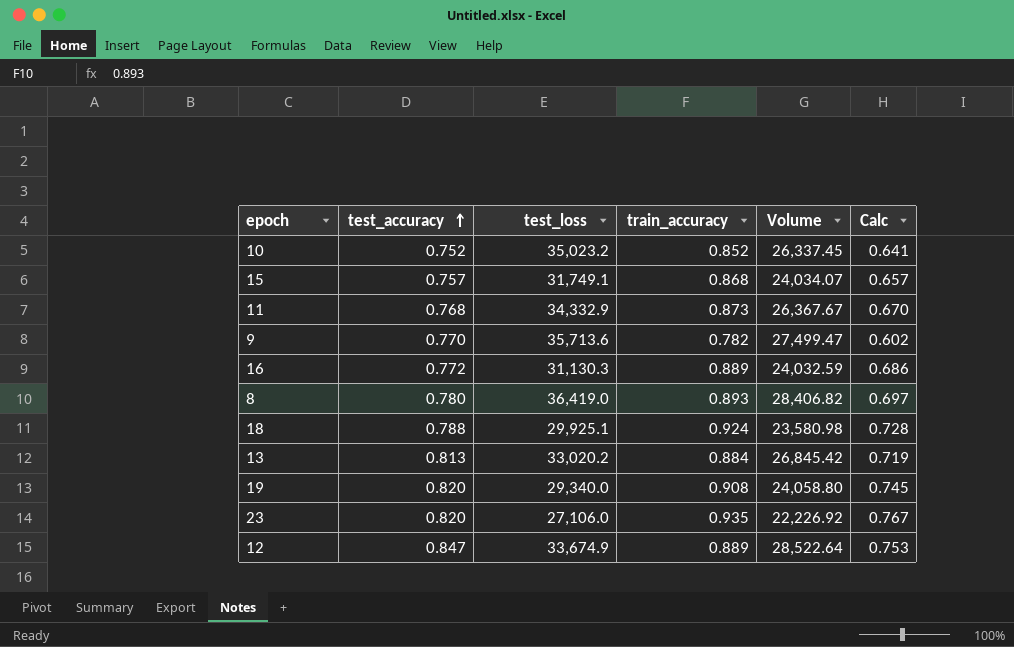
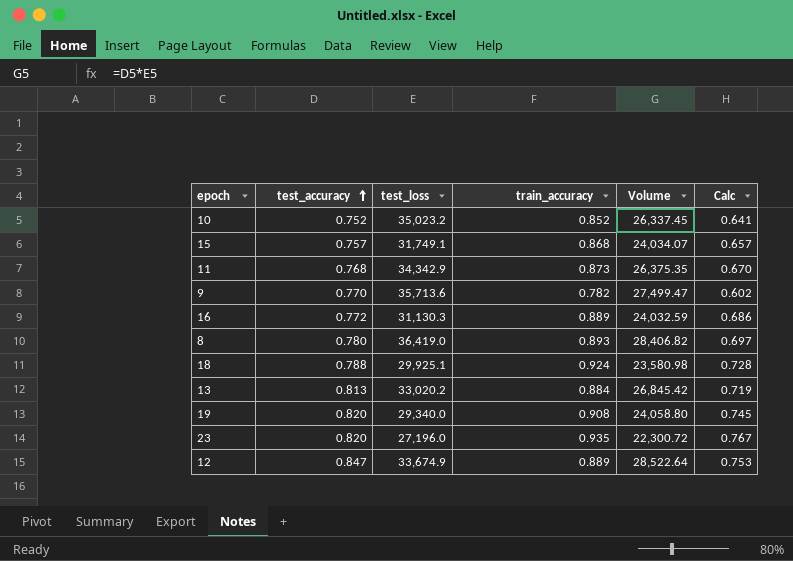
11 | test_loss: 34,332.9 -> 34,342.9
11 | Volume: 26,367.67 -> 26,375.35
23 | test_loss: 27,106.0 -> 27,196.0
23 | Volume: 22,226.92 -> 22,300.72

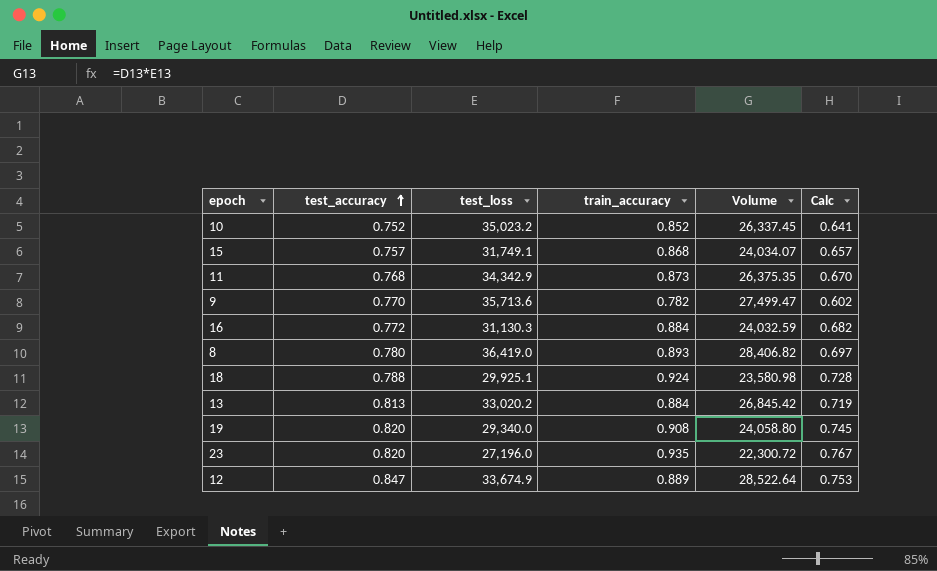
16 | train_accuracy: 0.889 -> 0.884
16 | Calc: 0.686 -> 0.682

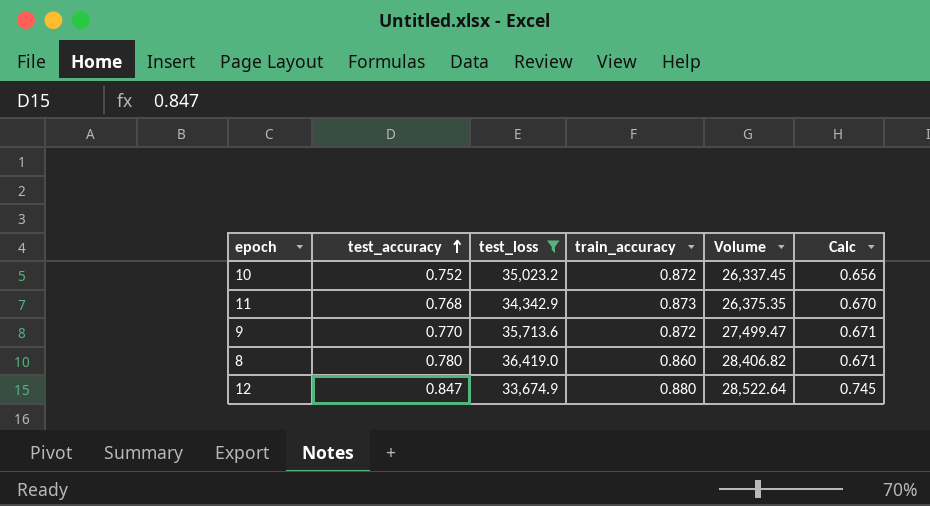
filter: none -> test_loss >= 33,674.9
10 | train_accuracy: 0.852 -> 0.872
10 | Calc: 0.641 -> 0.656
9 | train_accuracy: 0.782 -> 0.872
9 | Calc: 0.602 -> 0.671
8 | train_accuracy: 0.893 -> 0.860
8 | Calc: 0.697 -> 0.671
12 | train_accuracy: 0.889 -> 0.880
12 | Calc: 0.753 -> 0.745

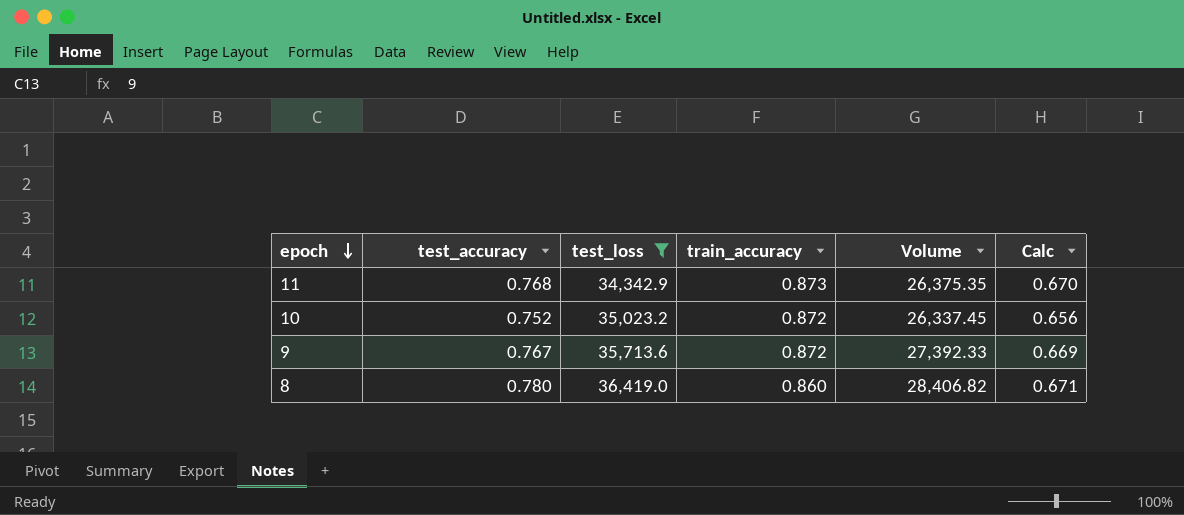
row order: test_accuracy ascending -> epoch descending
row 12: 0.847 | 33,674.9 | 0.880 | 28,522.64 | 0.745 -> none
9 | test_accuracy: 0.770 -> 0.767
9 | Volume: 27,499.47 -> 27,392.33
9 | Calc: 0.671 -> 0.669

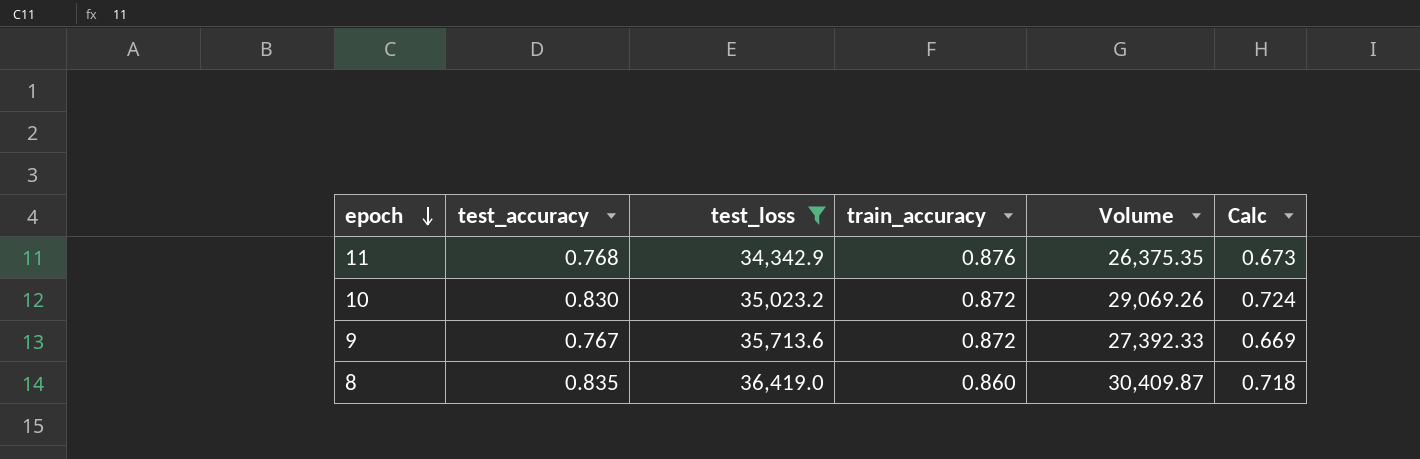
11 | train_accuracy: 0.873 -> 0.876
11 | Calc: 0.670 -> 0.673
10 | test_accuracy: 0.752 -> 0.830
10 | Volume: 26,337.45 -> 29,069.26
10 | Calc: 0.656 -> 0.724
8 | test_accuracy: 0.780 -> 0.835
8 | Volume: 28,406.82 -> 30,409.87
8 | Calc: 0.671 -> 0.718

